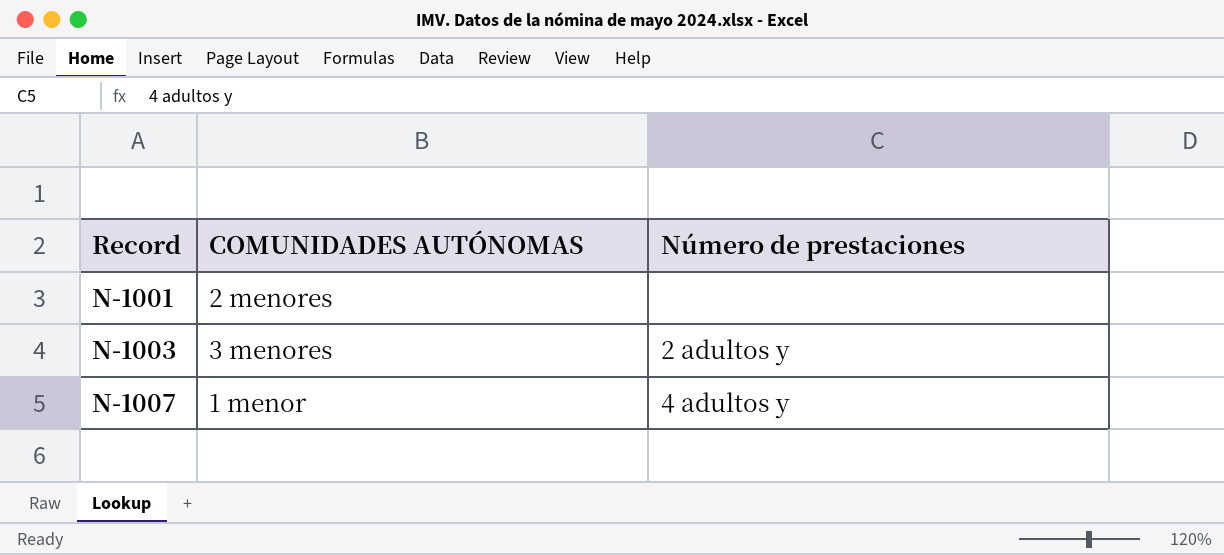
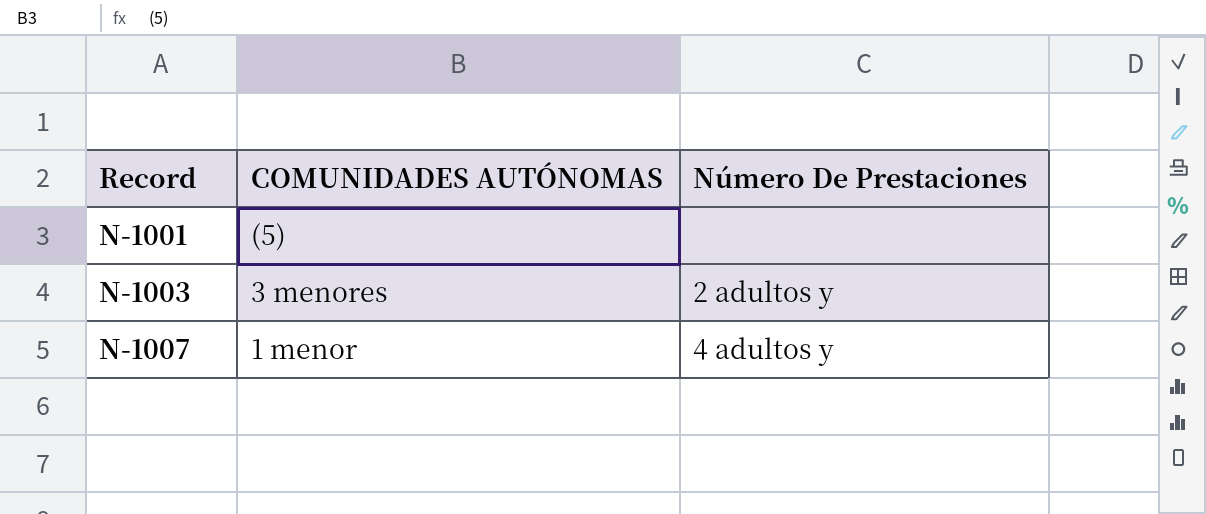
column name: Número de prestaciones -> Número De Prestaciones
N-1001 | COMUNIDADES AUTÓNOMAS: 2 menores -> (5)

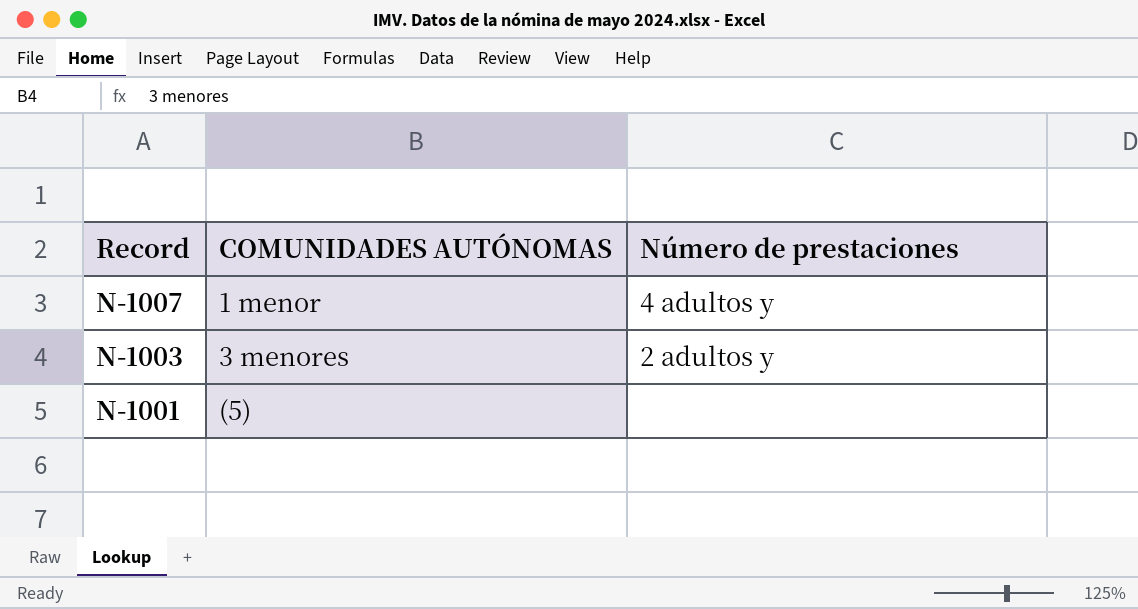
row order: Record ascending -> Record descending
column name: Número De Prestaciones -> Número de prestaciones

